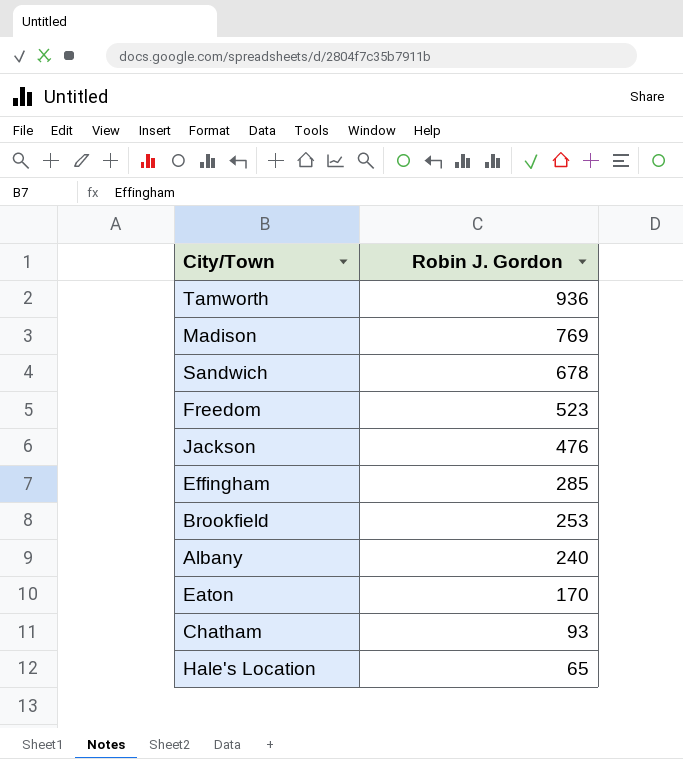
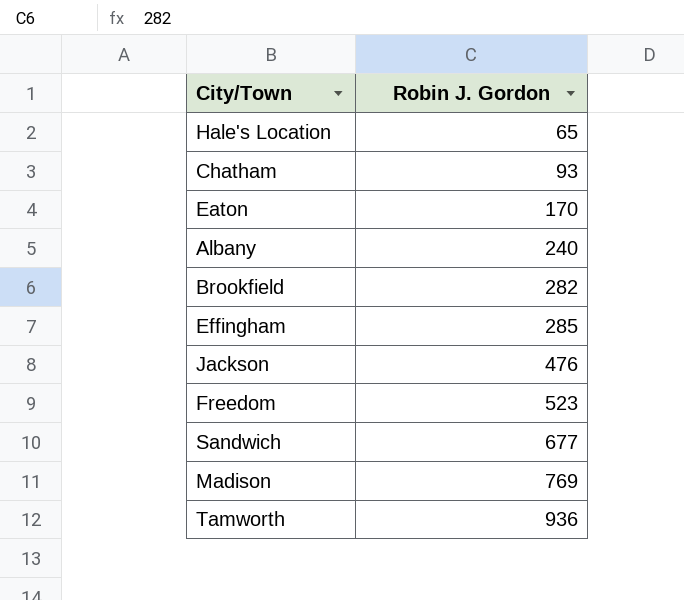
row order: Robin J. Gordon descending -> Robin J. Gordon ascending
Brookfield | Robin J. Gordon: 253 -> 282
Sandwich | Robin J. Gordon: 678 -> 677

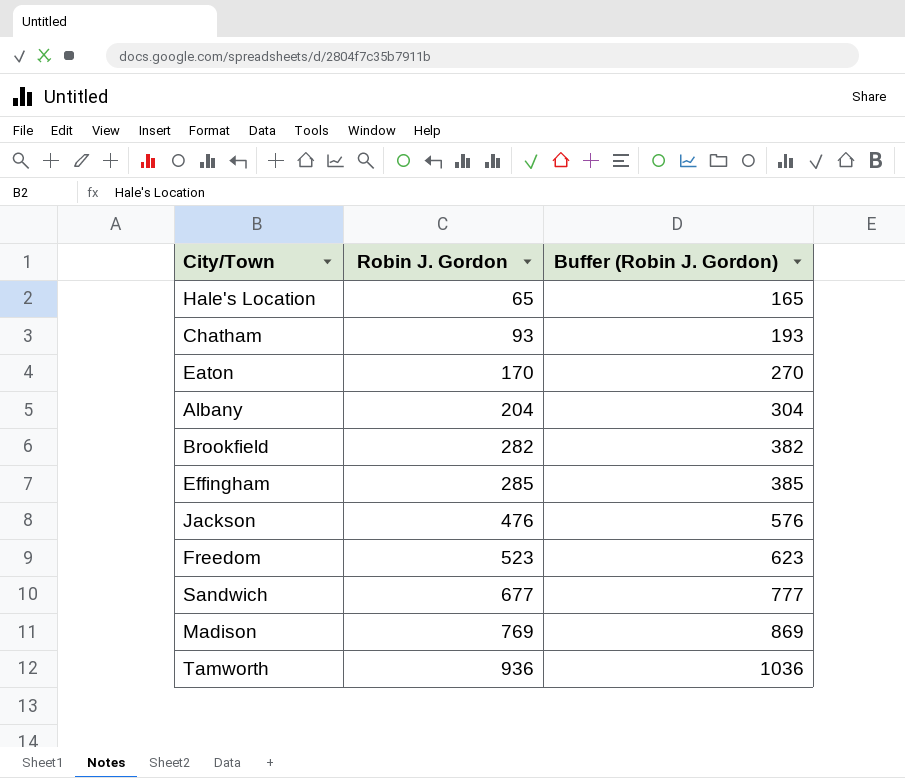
column Buffer (Robin J. Gordon) | formula: none -> [Robin J. Gordon] + 100
Albany | Robin J. Gordon: 240 -> 204

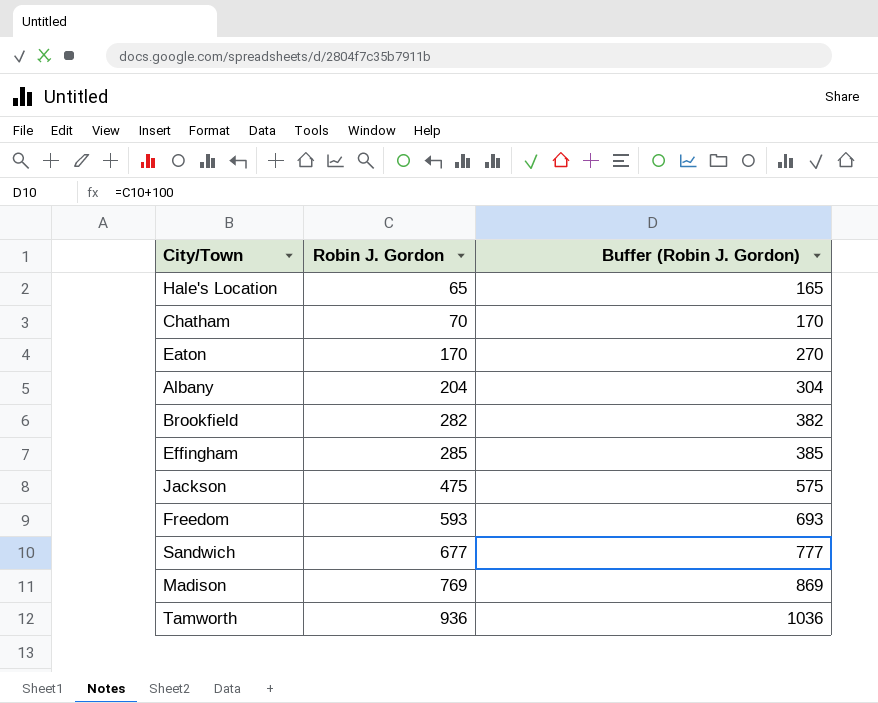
Chatham | Robin J. Gordon: 93 -> 70
Chatham | Buffer (Robin J. Gordon): 193 -> 170
Jackson | Robin J. Gordon: 476 -> 475
Jackson | Buffer (Robin J. Gordon): 576 -> 575
Freedom | Robin J. Gordon: 523 -> 593
Freedom | Buffer (Robin J. Gordon): 623 -> 693

